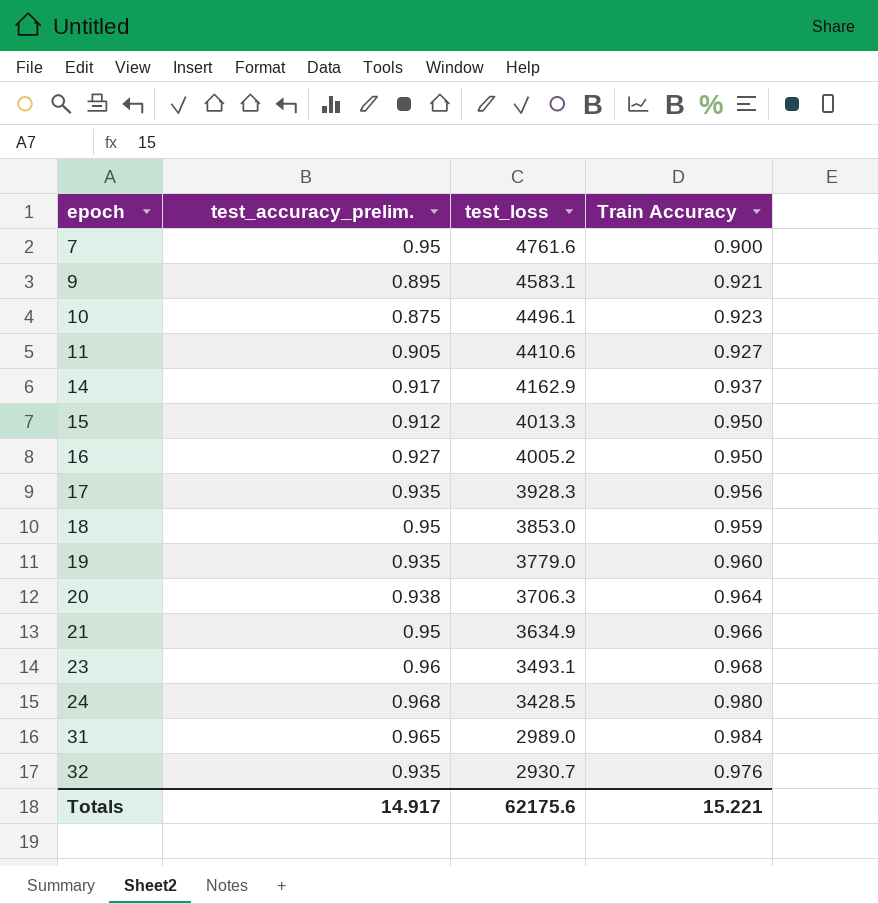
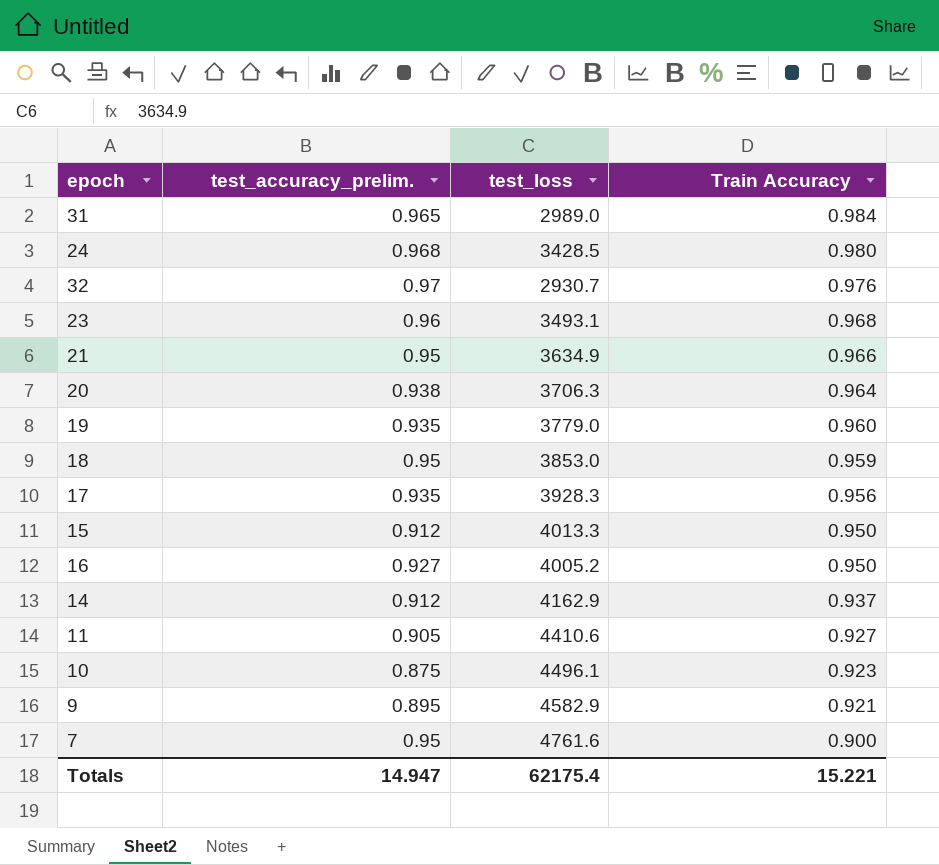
row order: epoch ascending -> Train Accuracy descending
32 | test_accuracy_prelim.: 0.935 -> 0.97
14 | test_accuracy_prelim.: 0.917 -> 0.912
9 | test_loss: 4583.1 -> 4582.9
Totals | test_accuracy_prelim.: 14.917 -> 14.947
Totals | test_loss: 62175.6 -> 62175.4

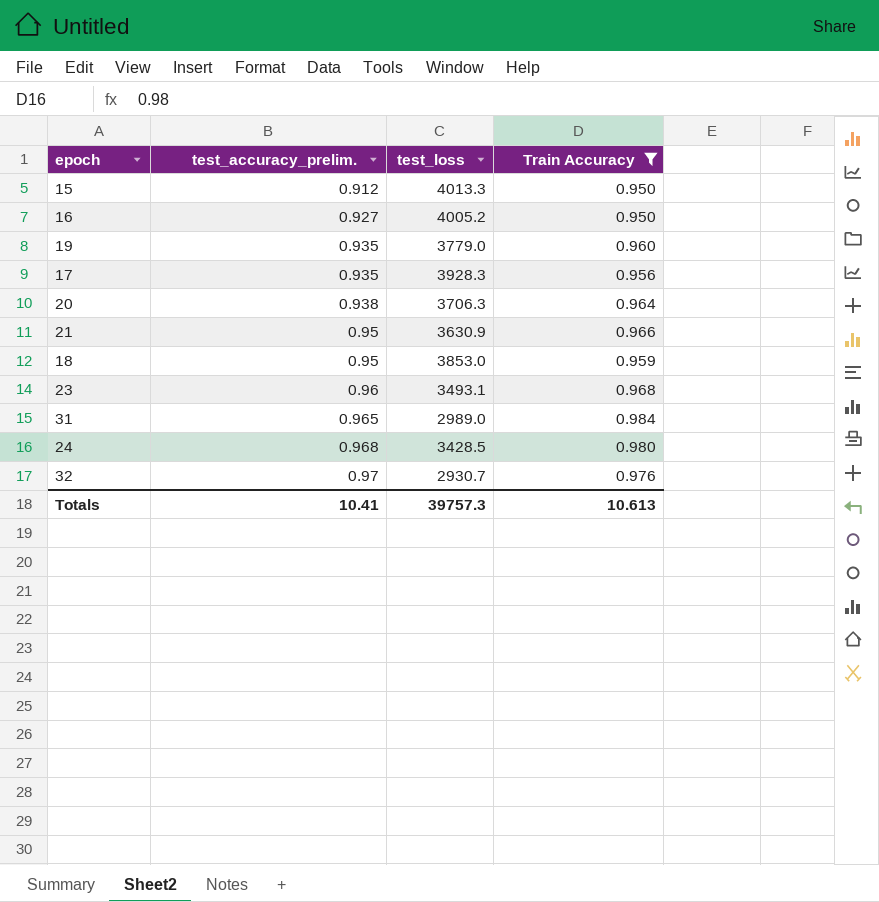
filter: none -> Train Accuracy >= 0.950
row order: Train Accuracy descending -> test_accuracy_prelim. ascending
21 | test_loss: 3634.9 -> 3630.9
Totals | test_accuracy_prelim.: 14.947 -> 10.41
Totals | test_loss: 62175.4 -> 39757.3
Totals | Train Accuracy: 15.221 -> 10.613

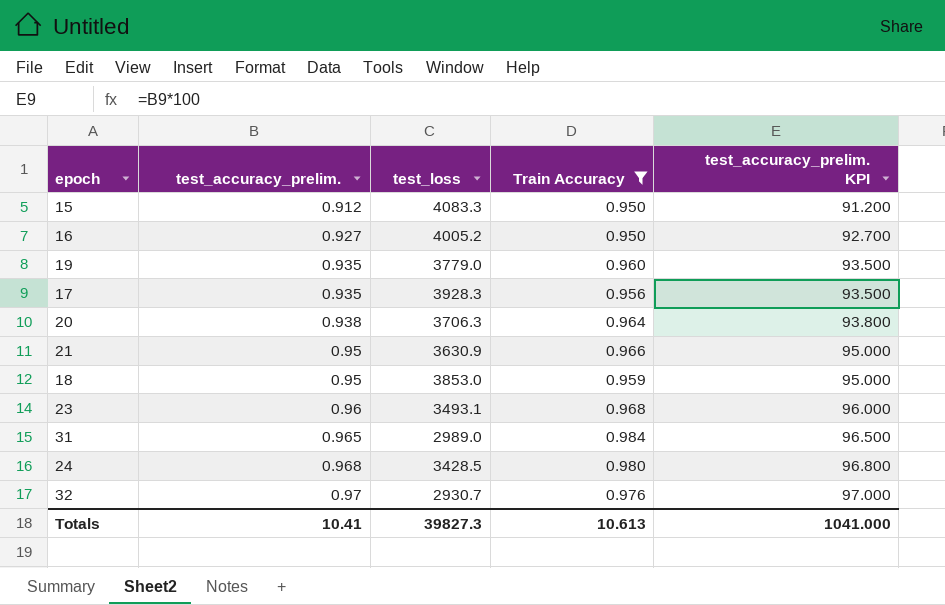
column test_accuracy_prelim. KPI | formula: none -> [test_accuracy_prelim.] * 100
15 | test_loss: 4013.3 -> 4083.3
Totals | test_loss: 39757.3 -> 39827.3

